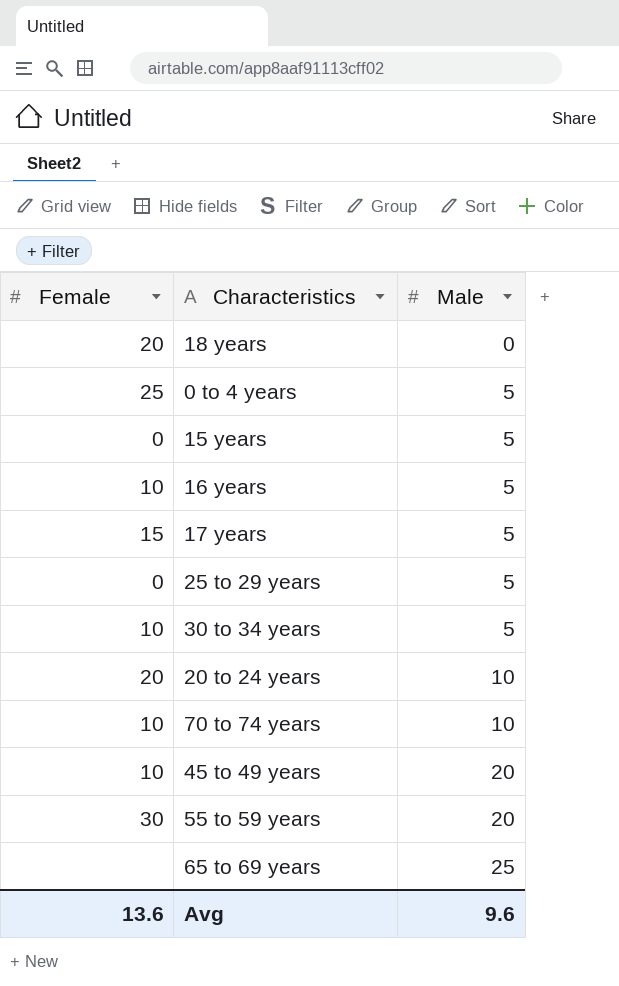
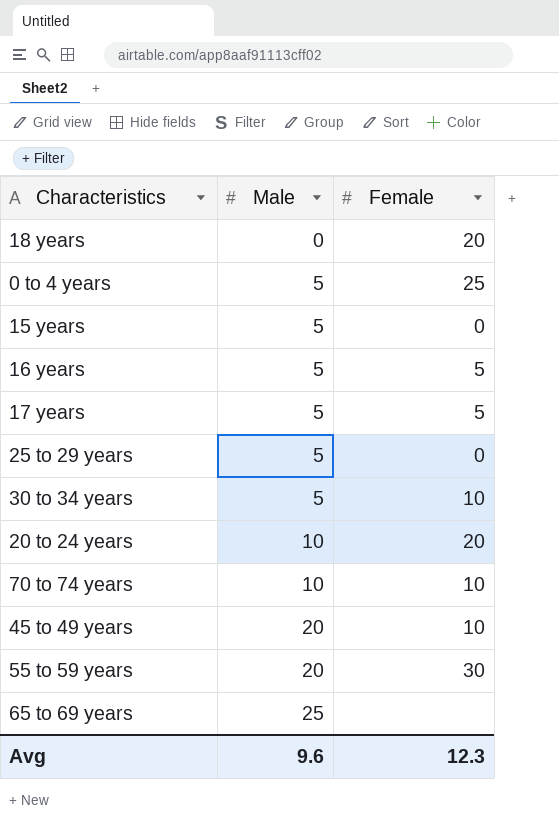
column Female | position: 1 -> 3
16 years | Female: 10 -> 5
17 years | Female: 15 -> 5
Avg | Female: 13.6 -> 12.3

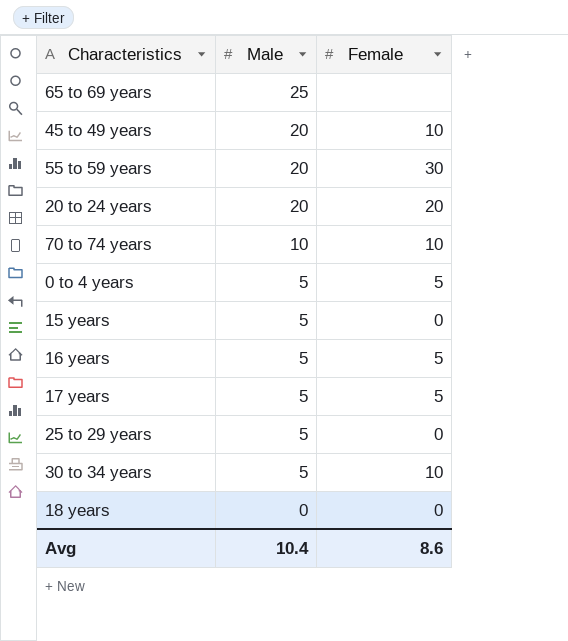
row order: Male ascending -> Male descending
20 to 24 years | Male: 10 -> 20
0 to 4 years | Female: 25 -> 5
18 years | Female: 20 -> 0
Avg | Male: 9.6 -> 10.4
Avg | Female: 12.3 -> 8.6

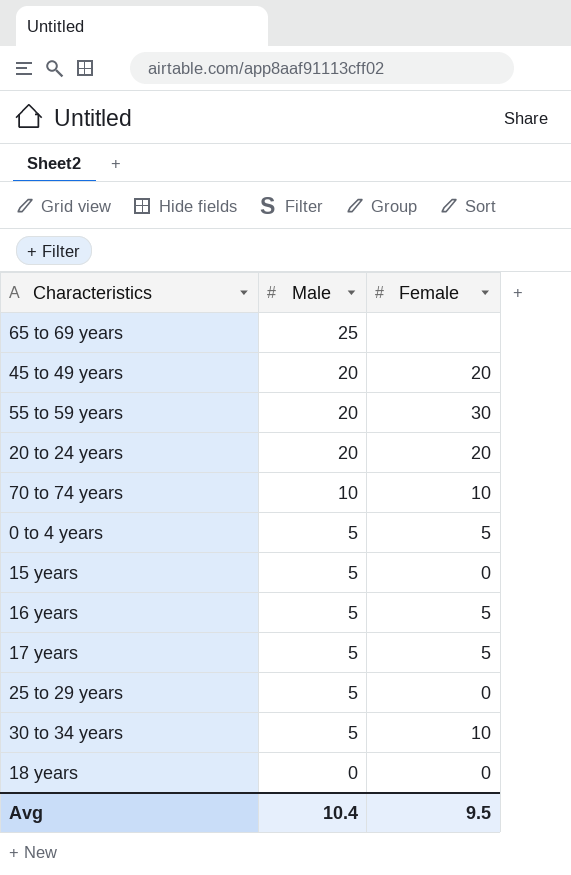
45 to 49 years | Female: 10 -> 20
Avg | Female: 8.6 -> 9.5

